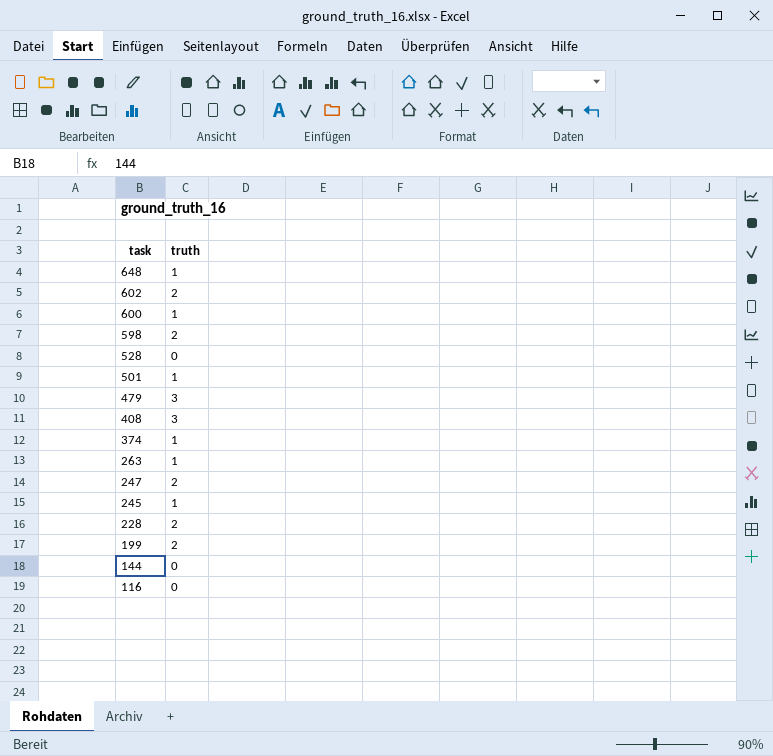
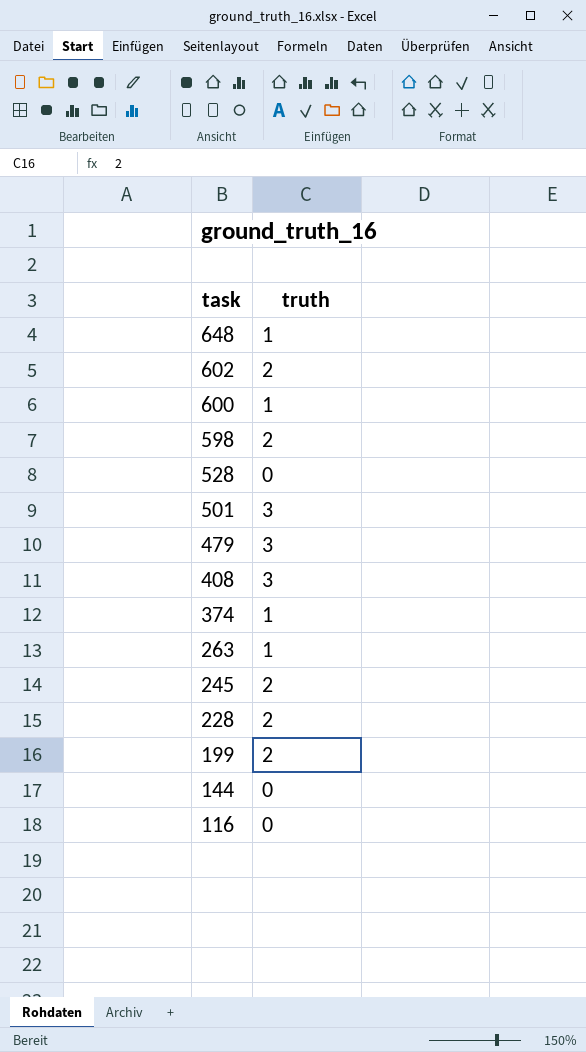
row 247: 2 -> none
501 | truth: 1 -> 3
245 | truth: 1 -> 2

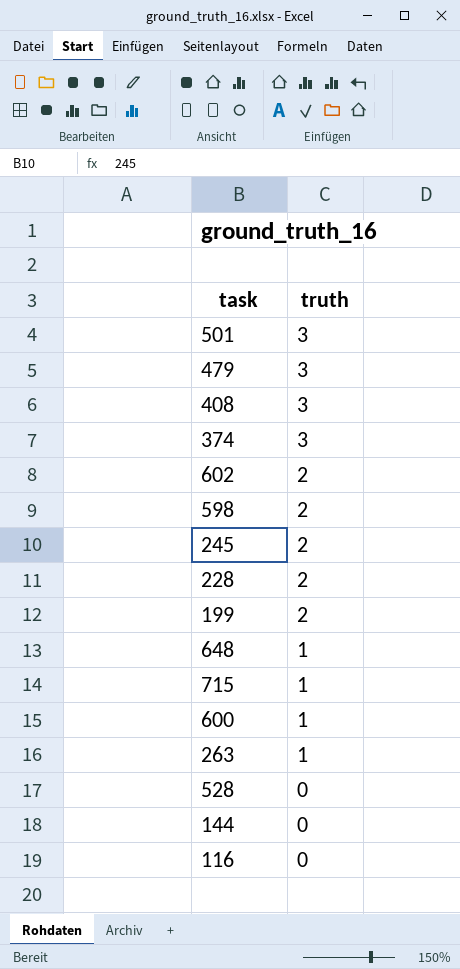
row order: task descending -> truth descending
374 | truth: 1 -> 3
row 715: none -> 1

